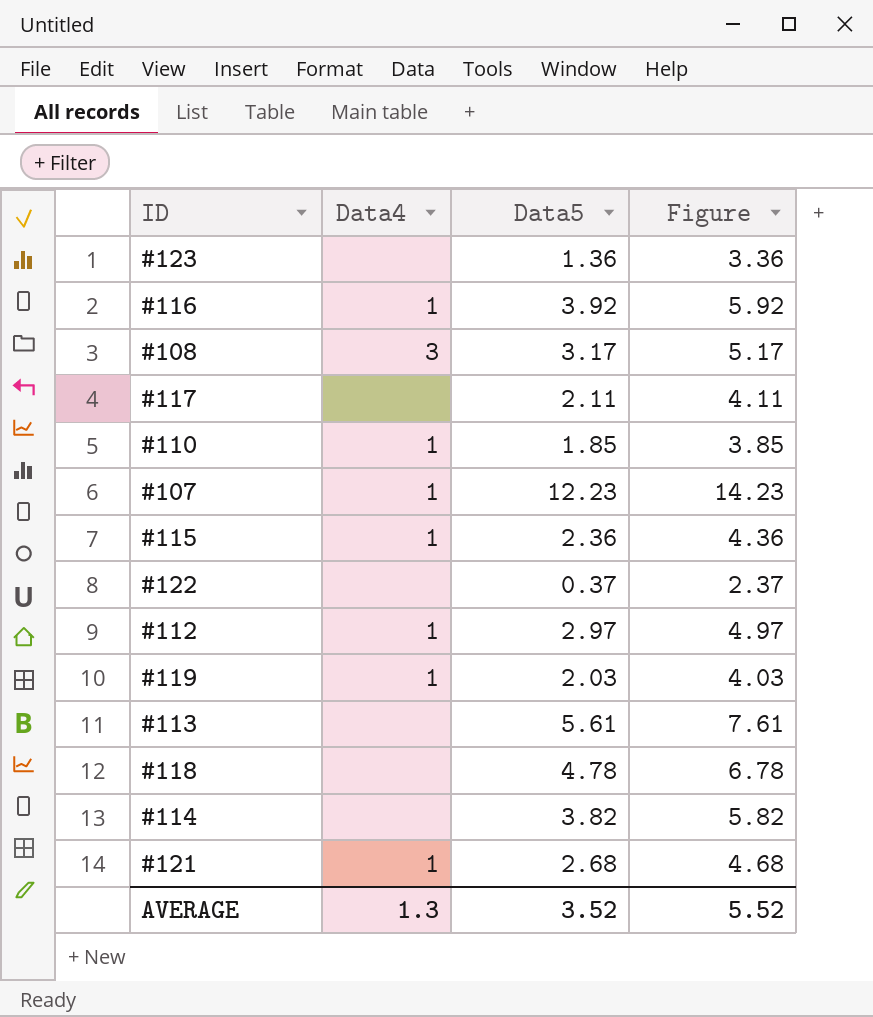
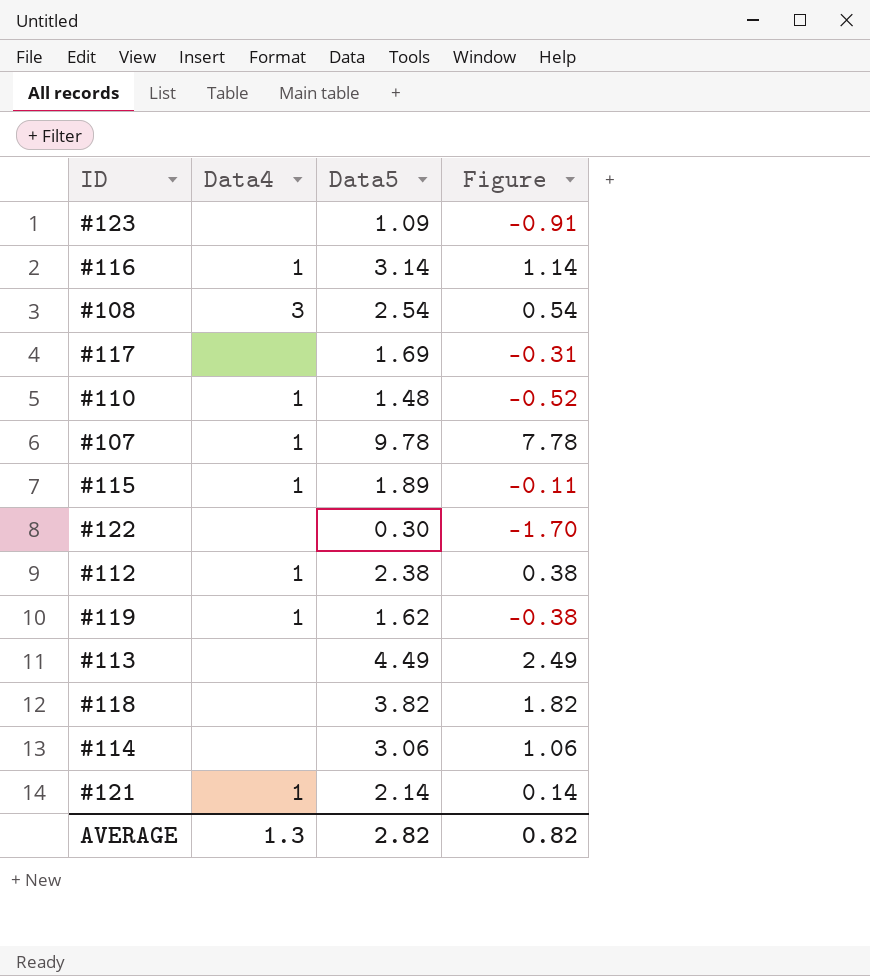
column Figure | formula: [Data5] + 2 -> [Data5] - 2
#123 | Data5: 1.36 -> 1.09
#116 | Data5: 3.92 -> 3.14
#108 | Data5: 3.17 -> 2.54
#117 | Data5: 2.11 -> 1.69
#110 | Data5: 1.85 -> 1.48
#107 | Data5: 12.23 -> 9.78
#115 | Data5: 2.36 -> 1.89
#122 | Data5: 0.37 -> 0.30
#112 | Data5: 2.97 -> 2.38
#119 | Data5: 2.03 -> 1.62
#113 | Data5: 5.61 -> 4.49
#118 | Data5: 4.78 -> 3.82
#114 | Data5: 3.82 -> 3.06
#121 | Data5: 2.68 -> 2.14
AVERAGE | Data5: 3.52 -> 2.82
AVERAGE | Figure: 5.52 -> 0.82

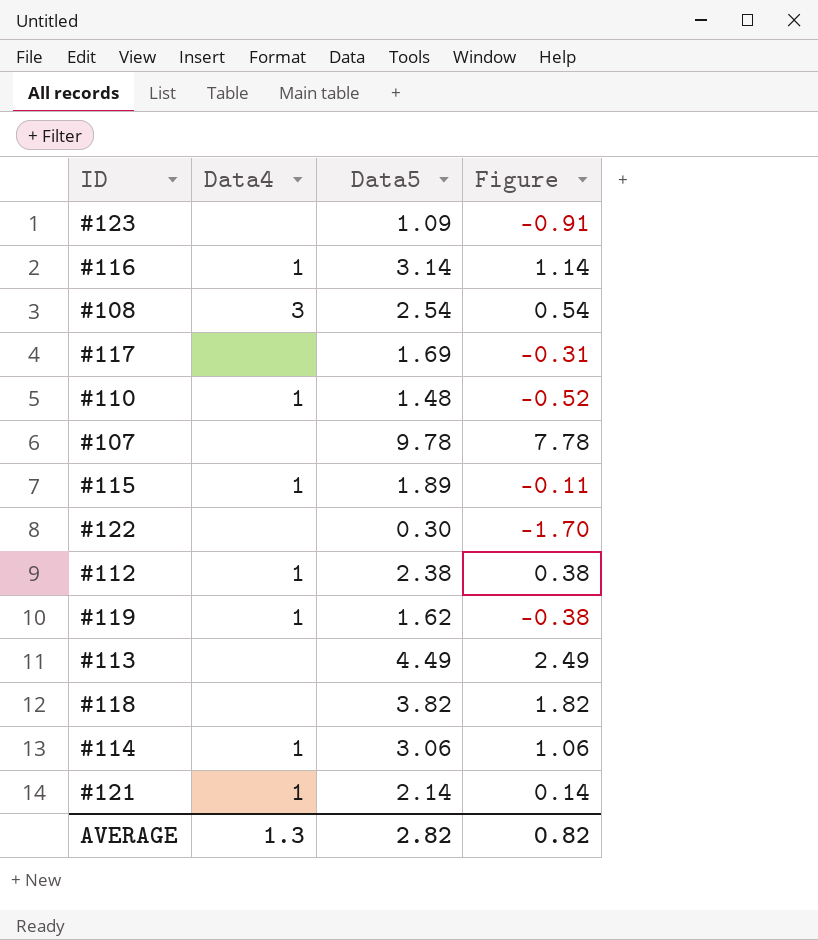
#107 | Data4: 1 -> none
#114 | Data4: none -> 1

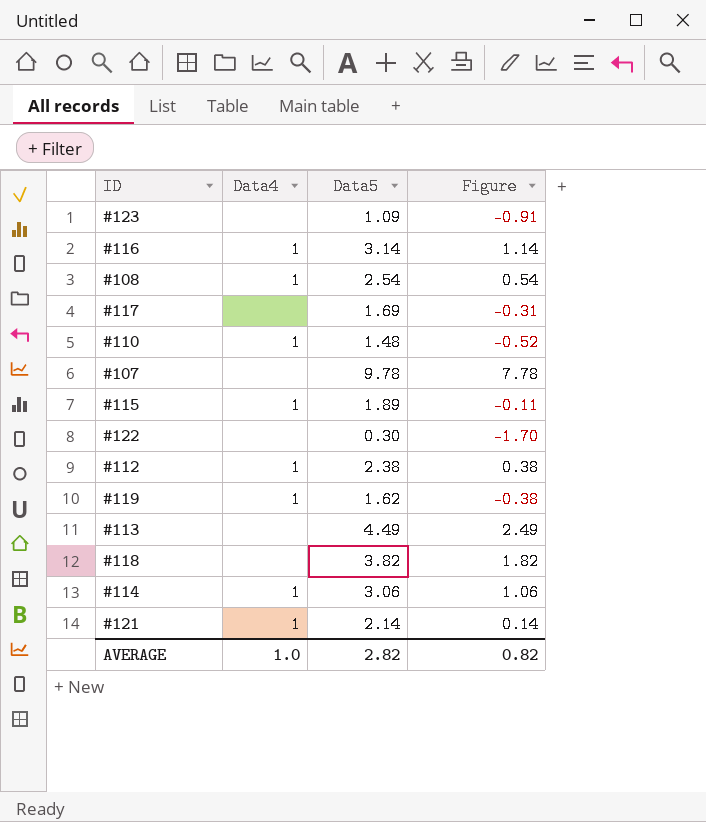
#108 | Data4: 3 -> 1
AVERAGE | Data4: 1.3 -> 1.0

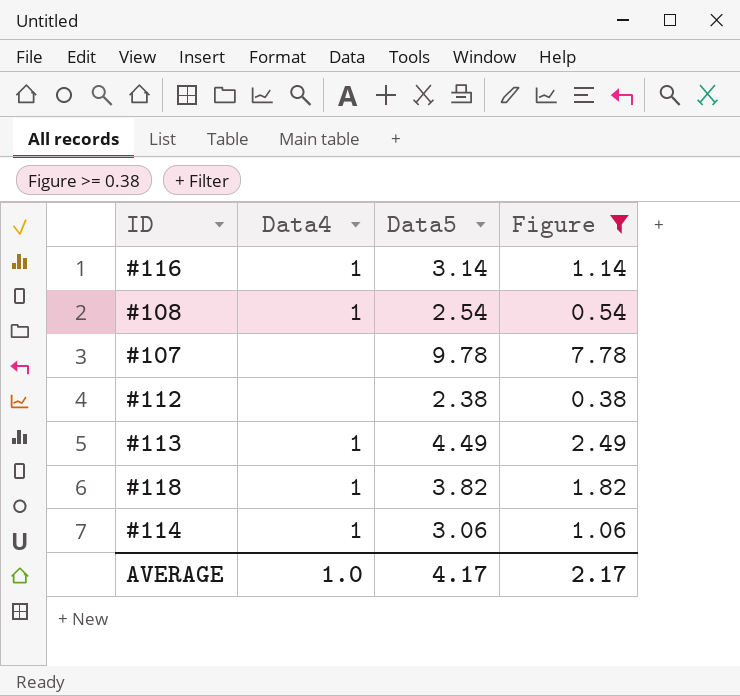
filter: none -> Figure >= 0.38
#112 | Data4: 1 -> none
#113 | Data4: none -> 1
#118 | Data4: none -> 1
AVERAGE | Data5: 2.82 -> 4.17
AVERAGE | Figure: 0.82 -> 2.17

